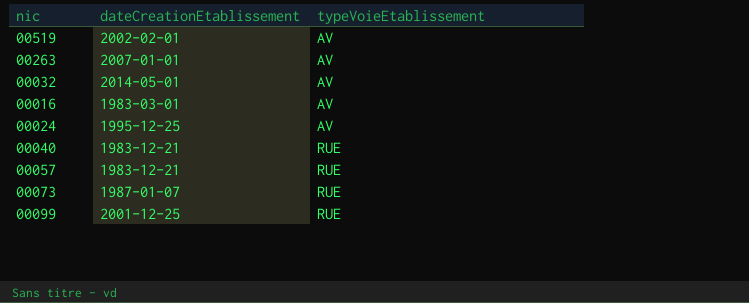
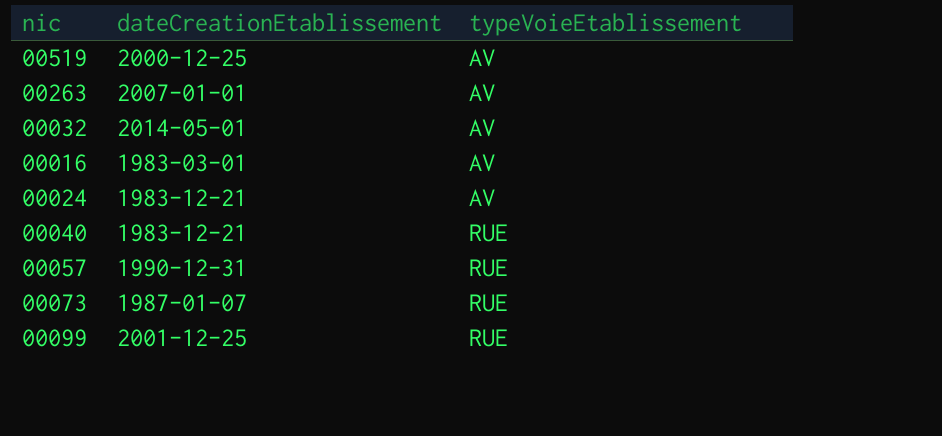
00519 | dateCreationEtablissement: 2002-02-01 -> 2000-12-25
00024 | dateCreationEtablissement: 1995-12-25 -> 1983-12-21
00057 | dateCreationEtablissement: 1983-12-21 -> 1990-12-31

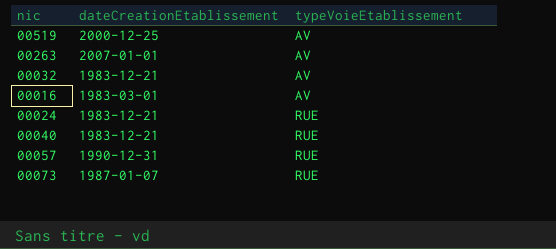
row 00099: 2001-12-25 | RUE -> none
00032 | dateCreationEtablissement: 2014-05-01 -> 1983-12-21
00024 | typeVoieEtablissement: AV -> RUE

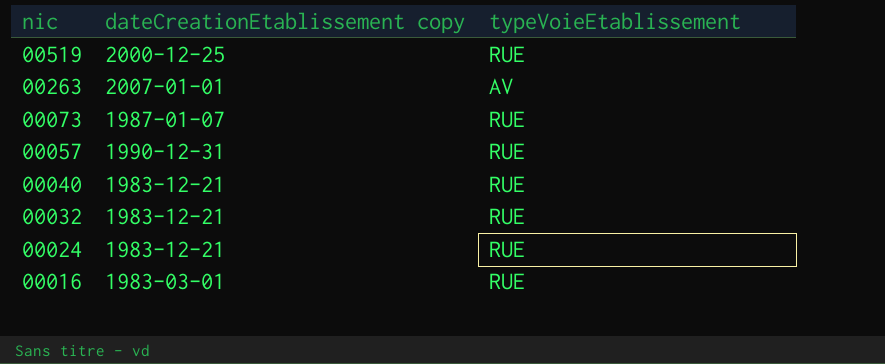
row order: typeVoieEtablissement ascending -> nic descending
column name: dateCreationEtablissement -> dateCreationEtablissement copy
00519 | typeVoieEtablissement: AV -> RUE
00032 | typeVoieEtablissement: AV -> RUE
00016 | typeVoieEtablissement: AV -> RUE

